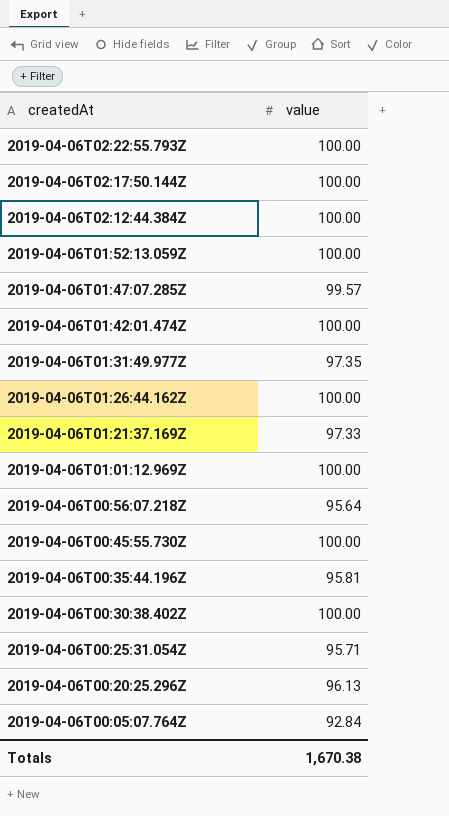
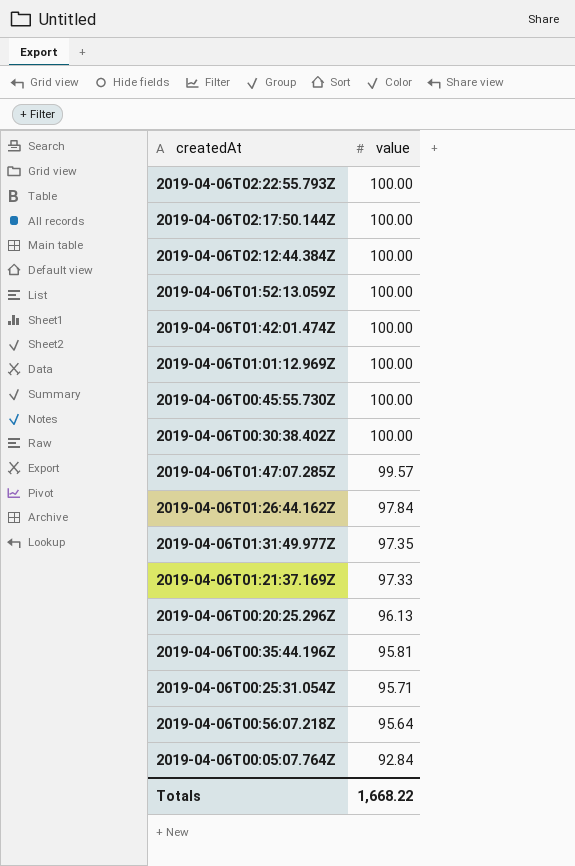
row order: createdAt descending -> value descending
2019-04-06T01:26:44.162Z | value: 100.00 -> 97.84
Totals | value: 1,670.38 -> 1,668.22

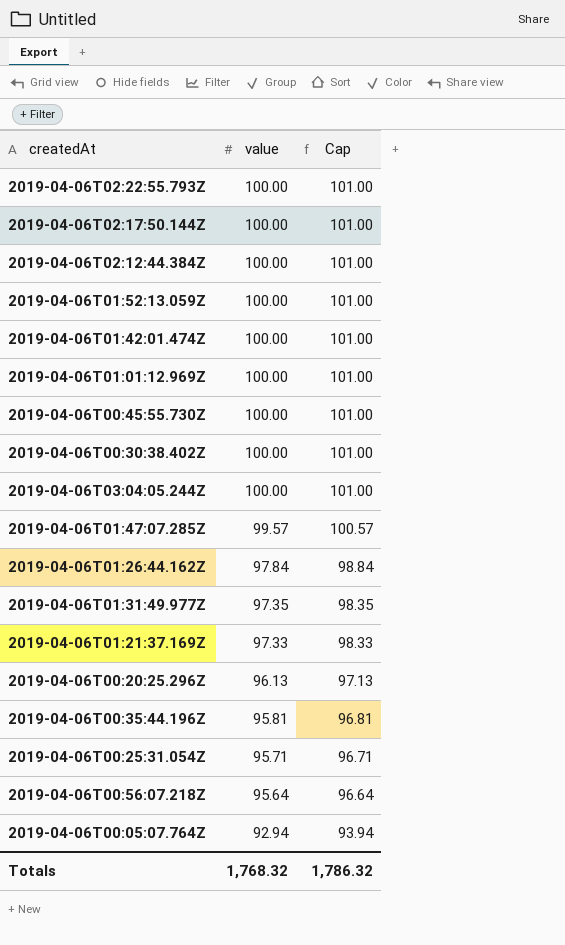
column Cap | formula: none -> [value] + 1
row 2019-04-06T03:04:05.244Z: none -> 100.00 | 101.00
2019-04-06T00:05:07.764Z | value: 92.84 -> 92.94
Totals | value: 1,668.22 -> 1,768.32

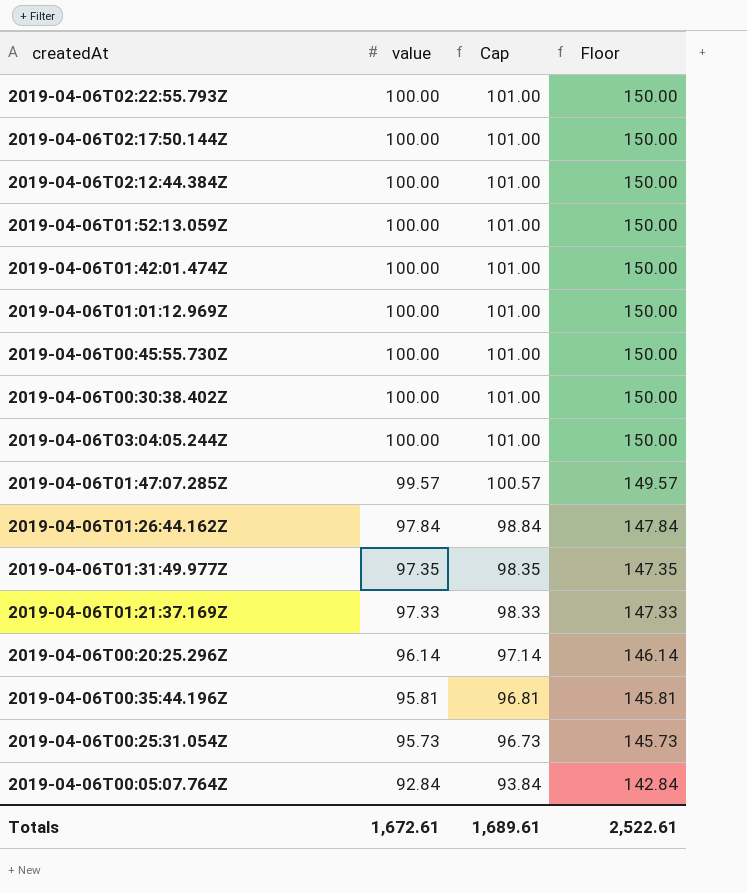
column Floor | formula: none -> [value] + 50
row 2019-04-06T00:56:07.218Z: 95.64 | 96.64 -> none
2019-04-06T00:20:25.296Z | value: 96.13 -> 96.14
2019-04-06T00:20:25.296Z | Cap: 97.13 -> 97.14
2019-04-06T00:25:31.054Z | value: 95.71 -> 95.73
2019-04-06T00:25:31.054Z | Cap: 96.71 -> 96.73
2019-04-06T00:05:07.764Z | value: 92.94 -> 92.84
2019-04-06T00:05:07.764Z | Cap: 93.94 -> 93.84
Totals | value: 1,768.32 -> 1,672.61
Totals | Cap: 1,786.32 -> 1,689.61

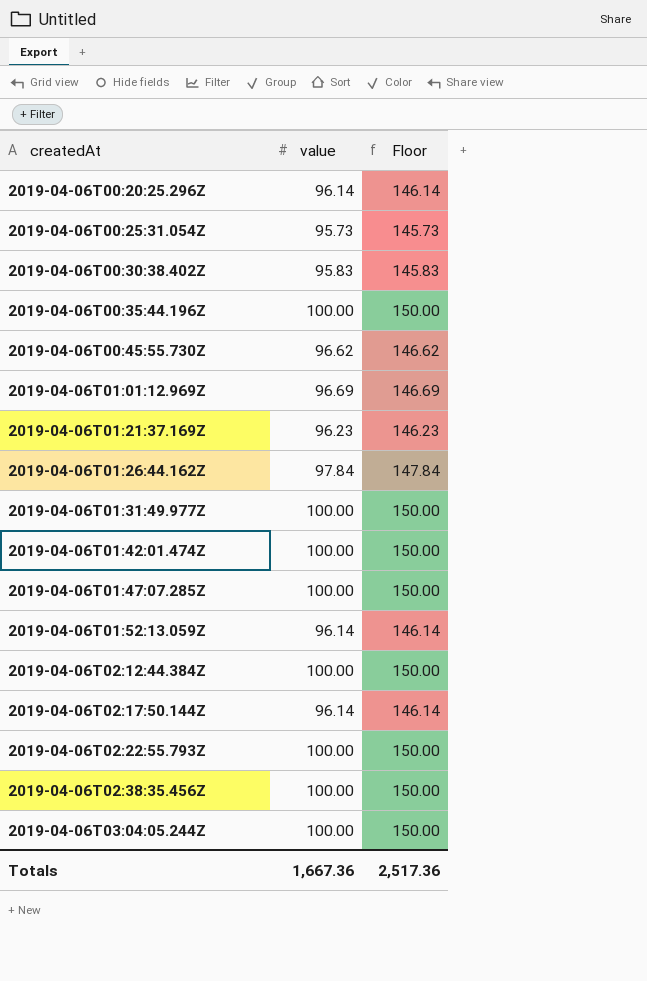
row order: value descending -> createdAt ascending
column Cap | formula: [value] + 1 -> none
row 2019-04-06T00:05:07.764Z: 92.84 | 93.84 | 142.84 -> none
2019-04-06T00:30:38.402Z | value: 100.00 -> 95.83
2019-04-06T00:30:38.402Z | Floor: 150.00 -> 145.83
2019-04-06T00:35:44.196Z | value: 95.81 -> 100.00
2019-04-06T00:35:44.196Z | Floor: 145.81 -> 150.00
2019-04-06T00:45:55.730Z | value: 100.00 -> 96.62
2019-04-06T00:45:55.730Z | Floor: 150.00 -> 146.62
2019-04-06T01:01:12.969Z | value: 100.00 -> 96.69
2019-04-06T01:01:12.969Z | Floor: 150.00 -> 146.69
2019-04-06T01:21:37.169Z | value: 97.33 -> 96.23
2019-04-06T01:21:37.169Z | Floor: 147.33 -> 146.23
2019-04-06T01:31:49.977Z | value: 97.35 -> 100.00
2019-04-06T01:31:49.977Z | Floor: 147.35 -> 150.00
2019-04-06T01:47:07.285Z | value: 99.57 -> 100.00
2019-04-06T01:47:07.285Z | Floor: 149.57 -> 150.00
2019-04-06T01:52:13.059Z | value: 100.00 -> 96.14
2019-04-06T01:52:13.059Z | Floor: 150.00 -> 146.14
2019-04-06T02:17:50.144Z | value: 100.00 -> 96.14
2019-04-06T02:17:50.144Z | Floor: 150.00 -> 146.14
row 2019-04-06T02:38:35.456Z: none -> 100.00 | 150.00
Totals | value: 1,672.61 -> 1,667.36
Totals | Floor: 2,522.61 -> 2,517.36

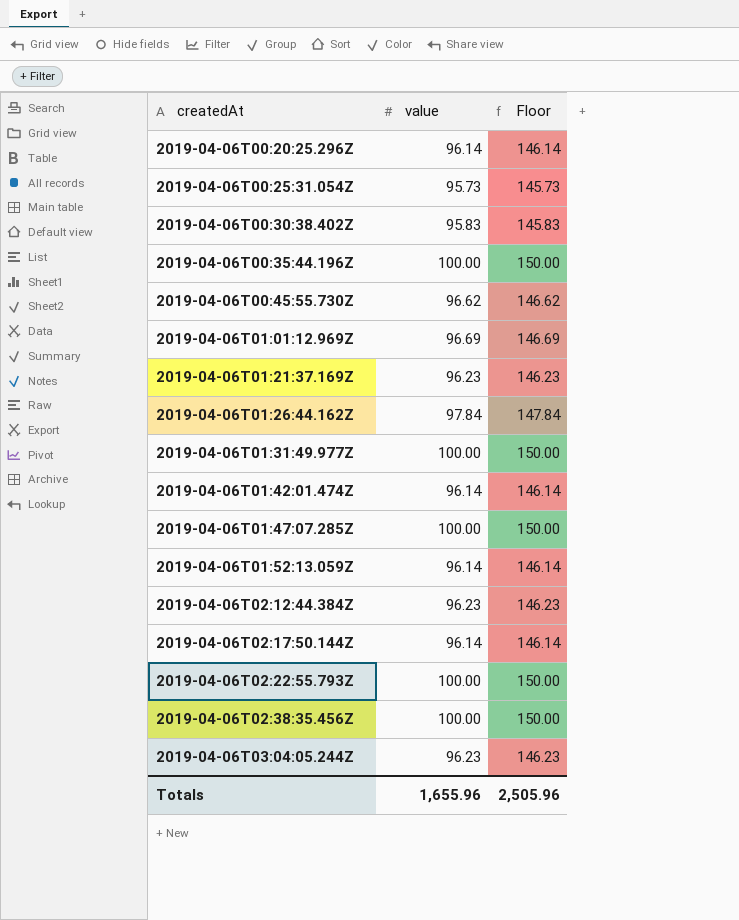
2019-04-06T01:42:01.474Z | value: 100.00 -> 96.14
2019-04-06T01:42:01.474Z | Floor: 150.00 -> 146.14
2019-04-06T02:12:44.384Z | value: 100.00 -> 96.23
2019-04-06T02:12:44.384Z | Floor: 150.00 -> 146.23
2019-04-06T03:04:05.244Z | value: 100.00 -> 96.23
2019-04-06T03:04:05.244Z | Floor: 150.00 -> 146.23
Totals | value: 1,667.36 -> 1,655.96
Totals | Floor: 2,517.36 -> 2,505.96

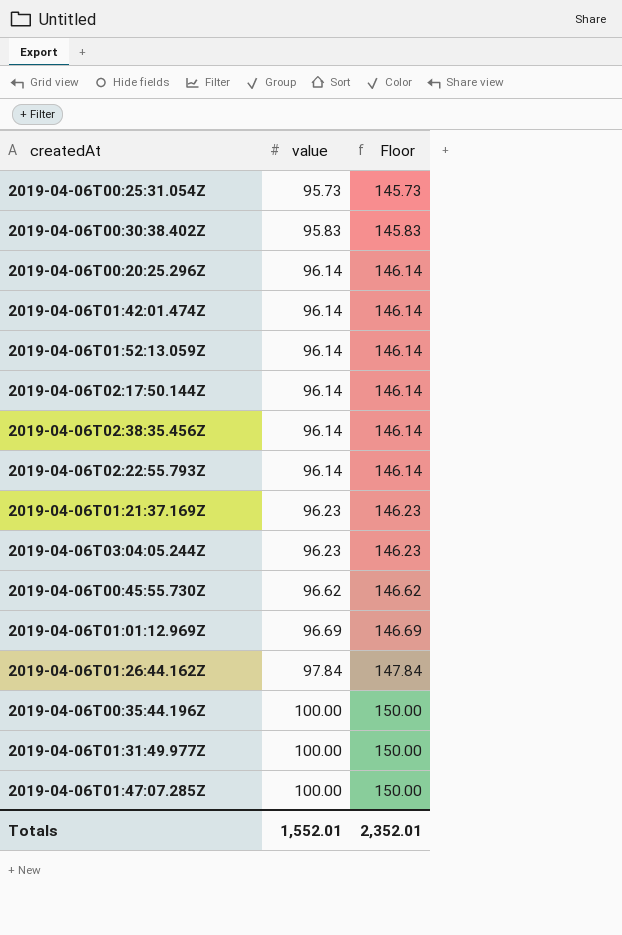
row order: createdAt ascending -> value ascending
row 2019-04-06T02:12:44.384Z: 96.23 | 146.23 -> none
2019-04-06T02:38:35.456Z | value: 100.00 -> 96.14
2019-04-06T02:38:35.456Z | Floor: 150.00 -> 146.14
2019-04-06T02:22:55.793Z | value: 100.00 -> 96.14
2019-04-06T02:22:55.793Z | Floor: 150.00 -> 146.14
Totals | value: 1,655.96 -> 1,552.01
Totals | Floor: 2,505.96 -> 2,352.01

